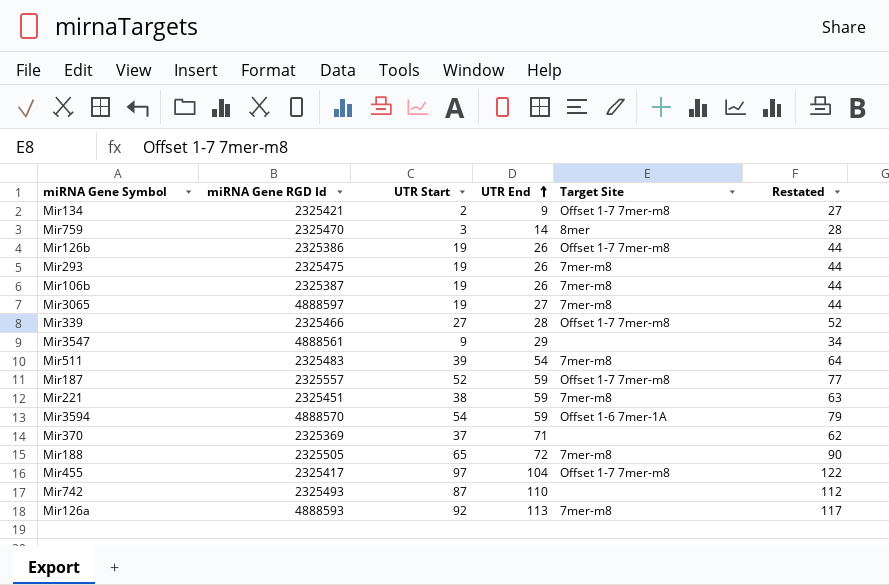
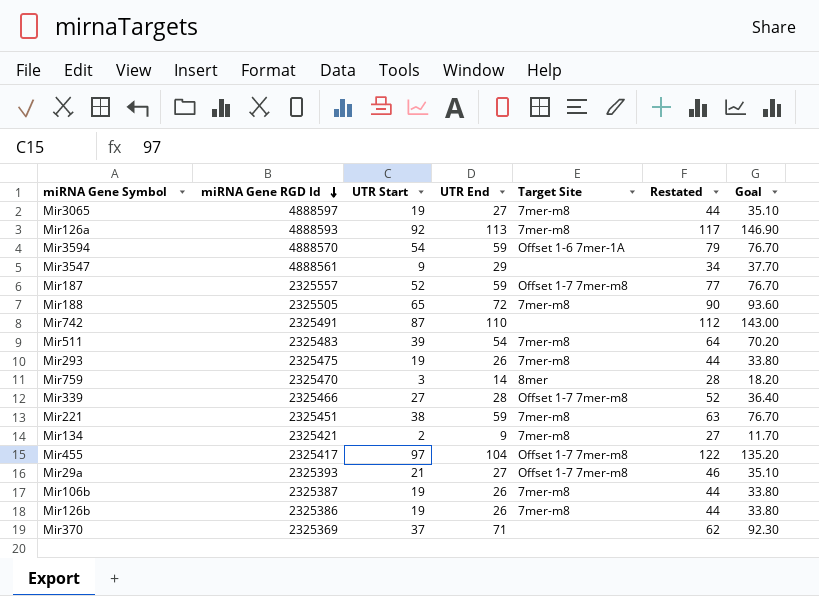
row order: UTR End ascending -> miRNA Gene RGD Id descending
column Goal | formula: none -> [UTR End] * 1.3
Mir742 | miRNA Gene RGD Id: 2325493 -> 2325491
Mir134 | Target Site: Offset 1-7 7mer-m8 -> 7mer-m8
row Mir29a: none -> 2325393 | 21 | 27 | Offset 1-7 7mer-m8 | 46 | 35.10
Mir126b | Target Site: Offset 1-7 7mer-m8 -> 7mer-m8

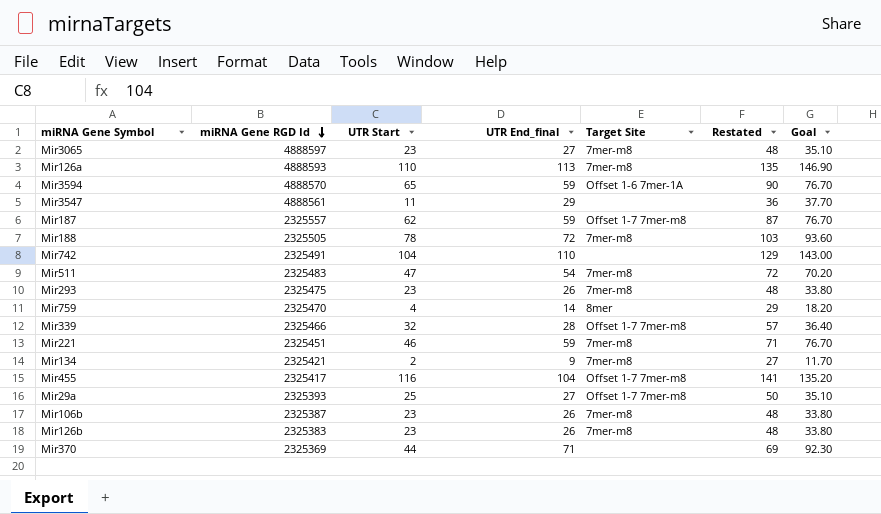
column name: UTR End -> UTR End_final
Mir3065 | UTR Start: 19 -> 23
Mir3065 | Restated: 44 -> 48
Mir126a | UTR Start: 92 -> 110
Mir126a | Restated: 117 -> 135
Mir3594 | UTR Start: 54 -> 65
Mir3594 | Restated: 79 -> 90
Mir3547 | UTR Start: 9 -> 11
Mir3547 | Restated: 34 -> 36
Mir187 | UTR Start: 52 -> 62
Mir187 | Restated: 77 -> 87
Mir188 | UTR Start: 65 -> 78
Mir188 | Restated: 90 -> 103
Mir742 | UTR Start: 87 -> 104
Mir742 | Restated: 112 -> 129
Mir511 | UTR Start: 39 -> 47
Mir511 | Restated: 64 -> 72
Mir293 | UTR Start: 19 -> 23
Mir293 | Restated: 44 -> 48
Mir759 | UTR Start: 3 -> 4
Mir759 | Restated: 28 -> 29
Mir339 | UTR Start: 27 -> 32
Mir339 | Restated: 52 -> 57
Mir221 | UTR Start: 38 -> 46
Mir221 | Restated: 63 -> 71
Mir455 | UTR Start: 97 -> 116
Mir455 | Restated: 122 -> 141
Mir29a | UTR Start: 21 -> 25
Mir29a | Restated: 46 -> 50
Mir106b | UTR Start: 19 -> 23
Mir106b | Restated: 44 -> 48
Mir126b | miRNA Gene RGD Id: 2325386 -> 2325383
Mir126b | UTR Start: 19 -> 23
Mir126b | Restated: 44 -> 48
Mir370 | UTR Start: 37 -> 44
Mir370 | Restated: 62 -> 69

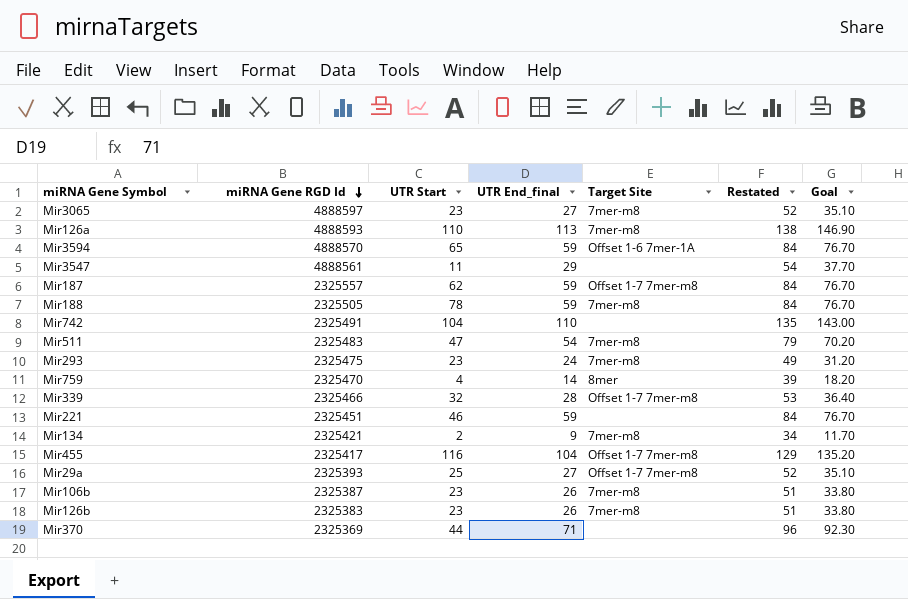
column Restated | formula: [UTR Start] + 25 -> [UTR End_final] + 25
Mir188 | UTR End_final: 72 -> 59
Mir188 | Goal: 93.60 -> 76.70
Mir293 | UTR End_final: 26 -> 24
Mir293 | Goal: 33.80 -> 31.20
Mir221 | Target Site: 7mer-m8 -> none

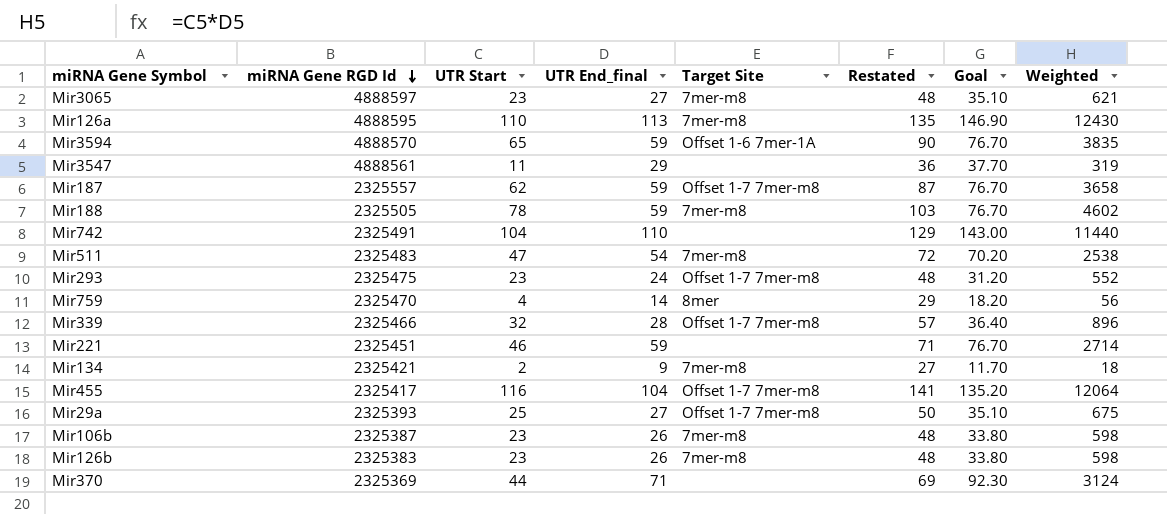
column Restated | formula: [UTR End_final] + 25 -> [UTR Start] + 25
column Weighted | formula: none -> [UTR Start] * [UTR End_final]
Mir126a | miRNA Gene RGD Id: 4888593 -> 4888595
Mir293 | Target Site: 7mer-m8 -> Offset 1-7 7mer-m8

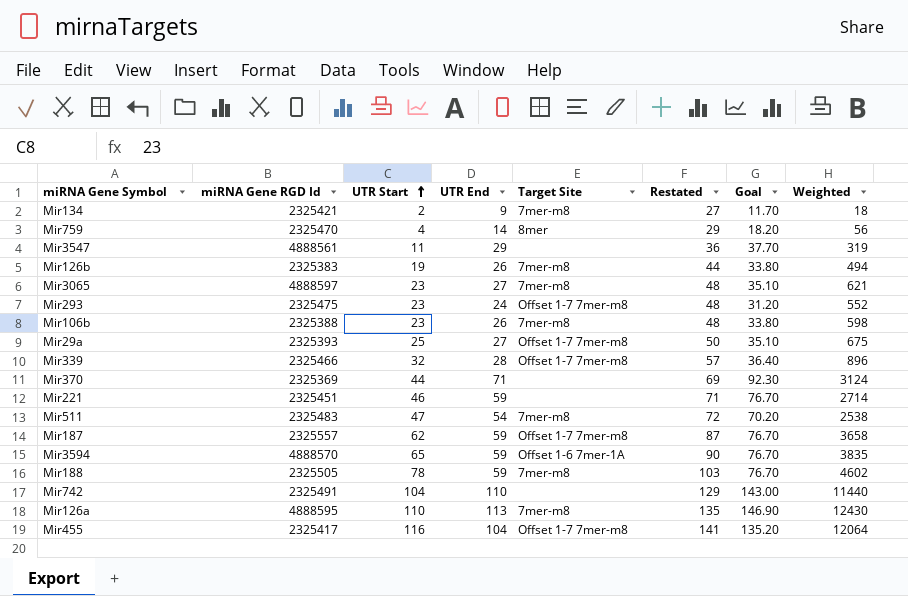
row order: miRNA Gene RGD Id descending -> UTR Start ascending
column name: UTR End_final -> UTR End
Mir126b | UTR Start: 23 -> 19
Mir126b | Restated: 48 -> 44
Mir126b | Weighted: 598 -> 494
Mir106b | miRNA Gene RGD Id: 2325387 -> 2325388

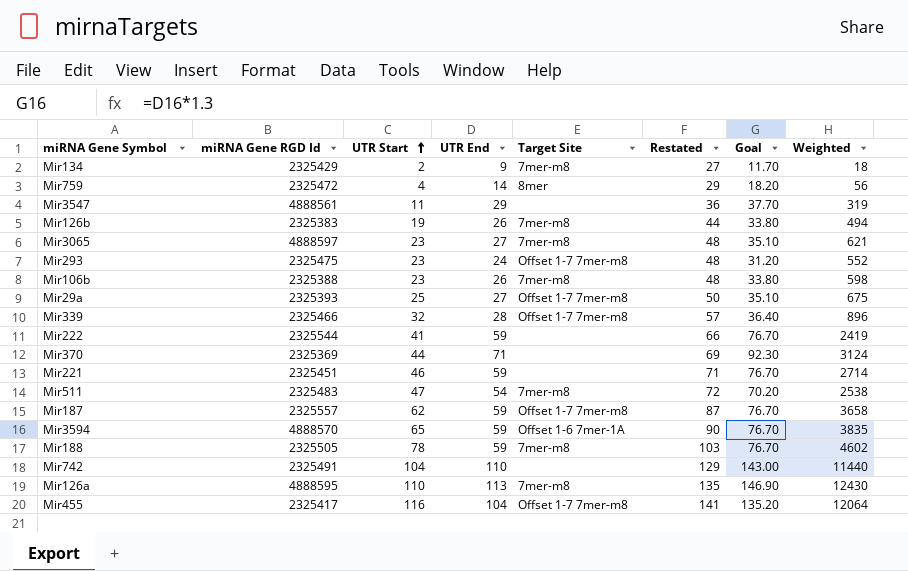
Mir134 | miRNA Gene RGD Id: 2325421 -> 2325429
Mir759 | miRNA Gene RGD Id: 2325470 -> 2325472
row Mir222: none -> 2325544 | 41 | 59 | none | 66 | 76.70 | 2419

